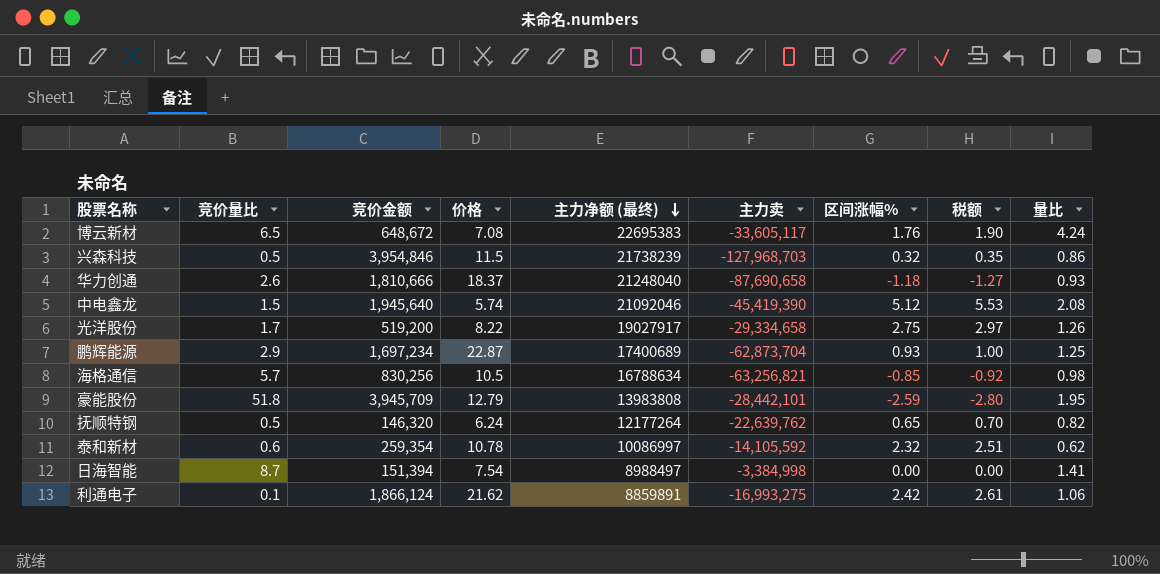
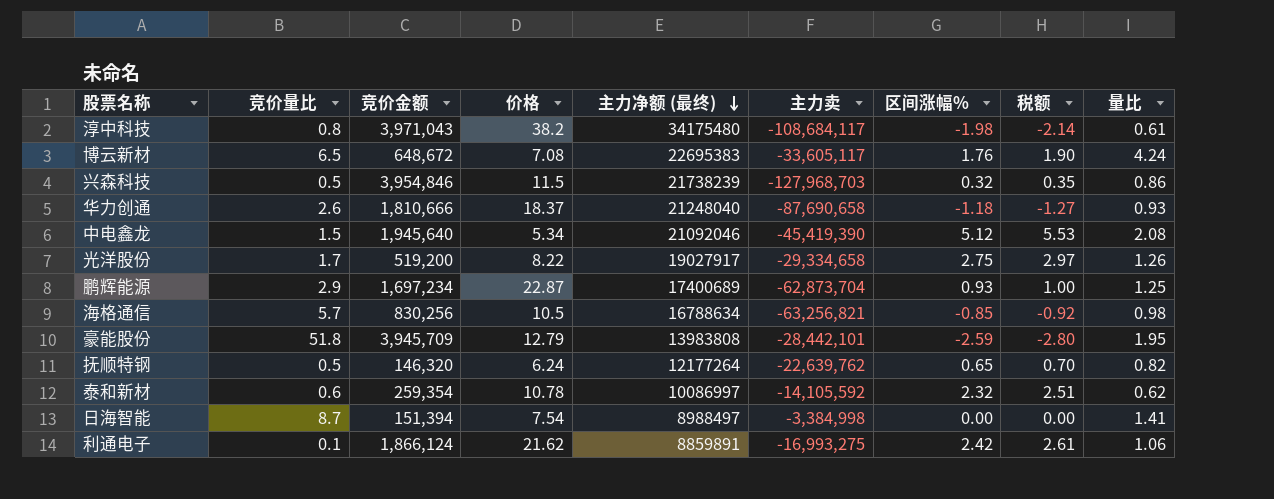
row 淳中科技: none -> 0.8 | 3,971,043 | 38.2 | 34175480 | -108,684,117 | -1.98 | -2.14 | 0.61
中电鑫龙 | 价格: 5.74 -> 5.34

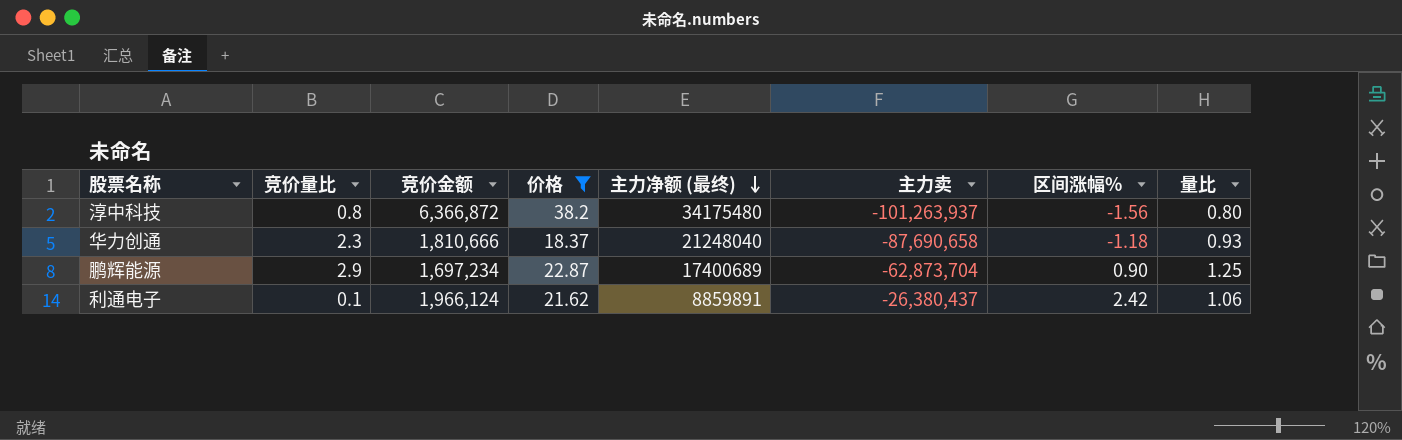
filter: none -> 价格 >= 18.37
column 税额 | formula: [区间涨幅%] * 1.08 -> none
淳中科技 | 竞价金额: 3,971,043 -> 6,366,872
淳中科技 | 主力卖: -108,684,117 -> -101,263,937
淳中科技 | 区间涨幅%: -1.98 -> -1.56
淳中科技 | 量比: 0.61 -> 0.80
华力创通 | 竞价量比: 2.6 -> 2.3
鹏辉能源 | 区间涨幅%: 0.93 -> 0.90
利通电子 | 竞价金额: 1,866,124 -> 1,966,124
利通电子 | 主力卖: -16,993,275 -> -26,380,437

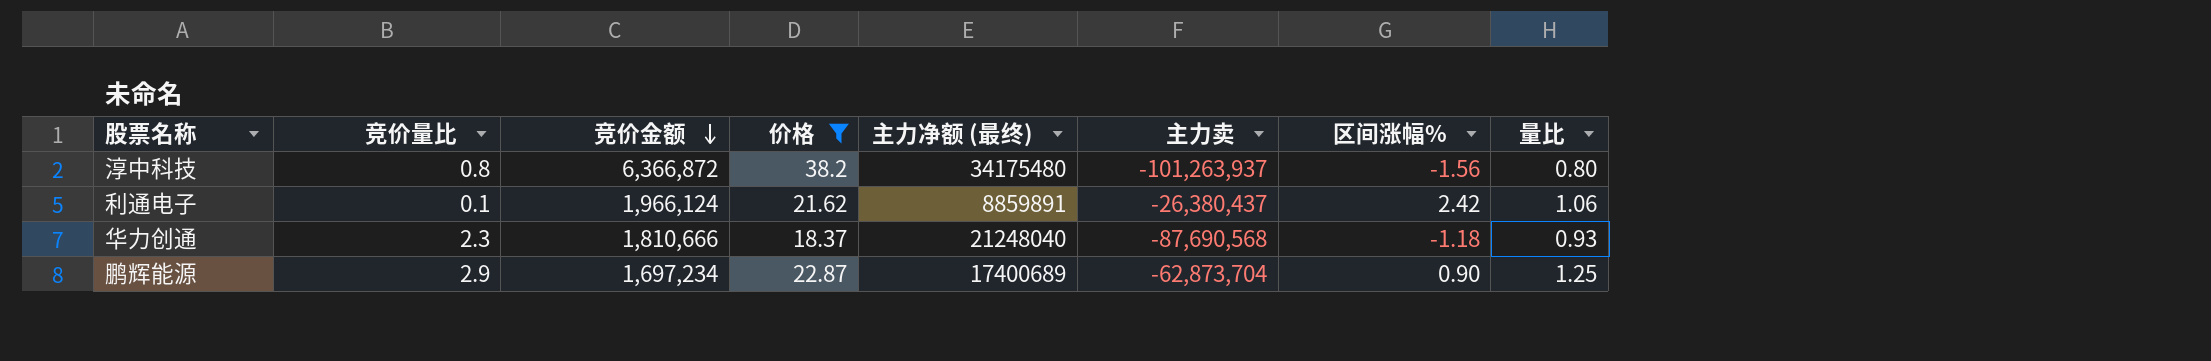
row order: 主力净额 (最终) descending -> 竞价金额 descending
华力创通 | 主力卖: -87,690,658 -> -87,690,568

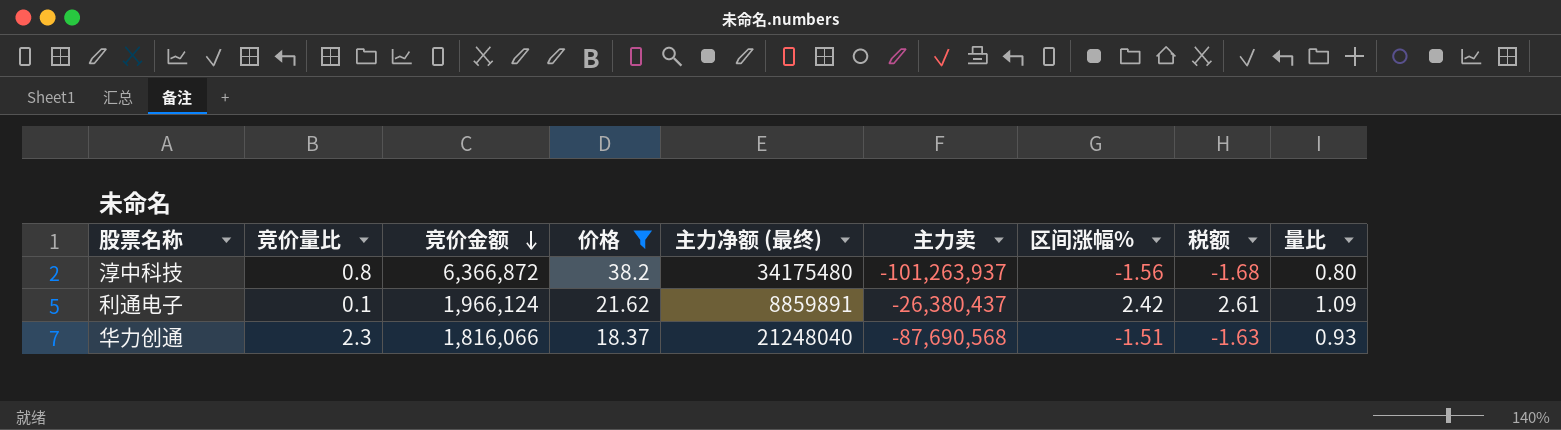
column 税额 | formula: none -> [区间涨幅%] * 1.08
row 鹏辉能源: 2.9 | 1,697,234 | 22.87 | 17400689 | -62,873,704 | 0.90 | 1.25 -> none
利通电子 | 量比: 1.06 -> 1.09
华力创通 | 竞价金额: 1,810,666 -> 1,816,066
华力创通 | 区间涨幅%: -1.18 -> -1.51

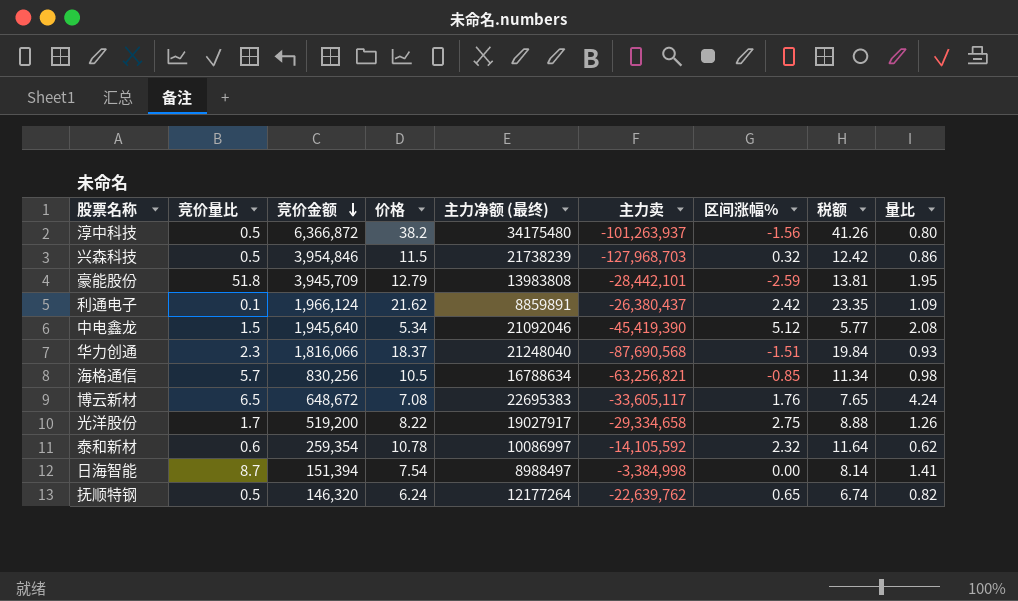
filter: 价格 >= 18.37 -> none
column 税额 | formula: [区间涨幅%] * 1.08 -> [价格] * 1.08
淳中科技 | 竞价量比: 0.8 -> 0.5

